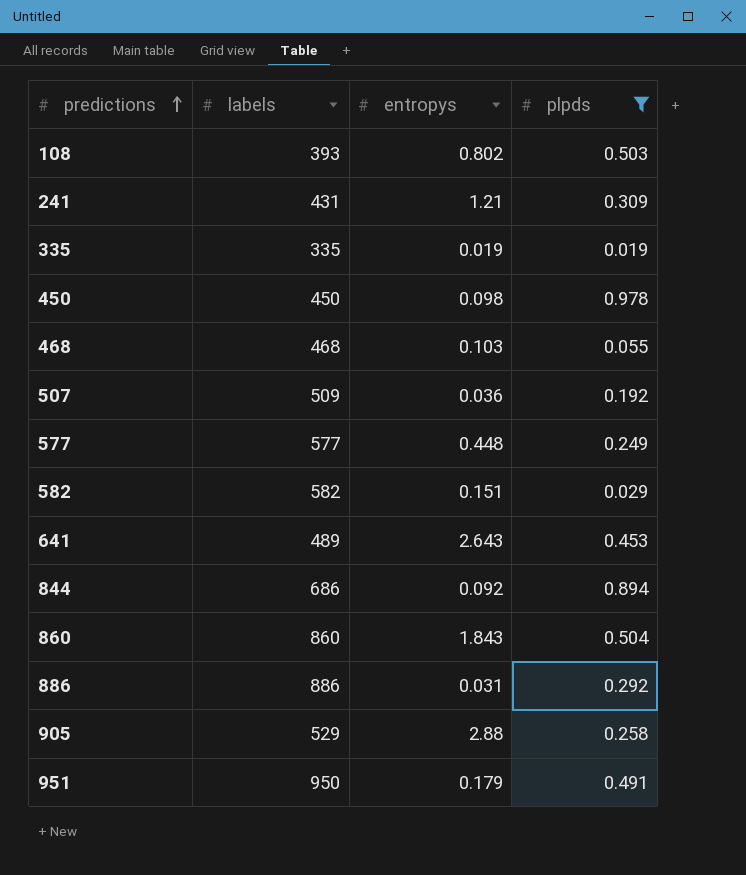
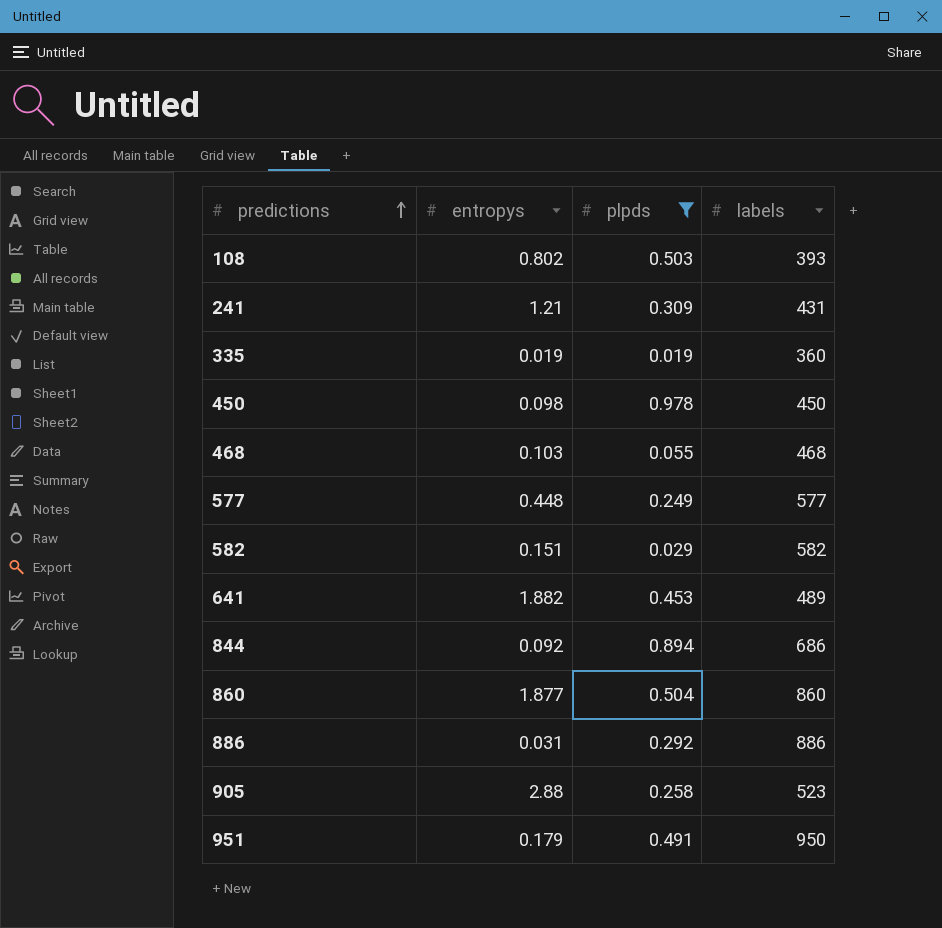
column labels | position: 2 -> 4
row 507: 509 | 0.036 | 0.192 -> none
335 | labels: 335 -> 360
641 | entropys: 2.643 -> 1.882
860 | entropys: 1.843 -> 1.877
905 | labels: 529 -> 523

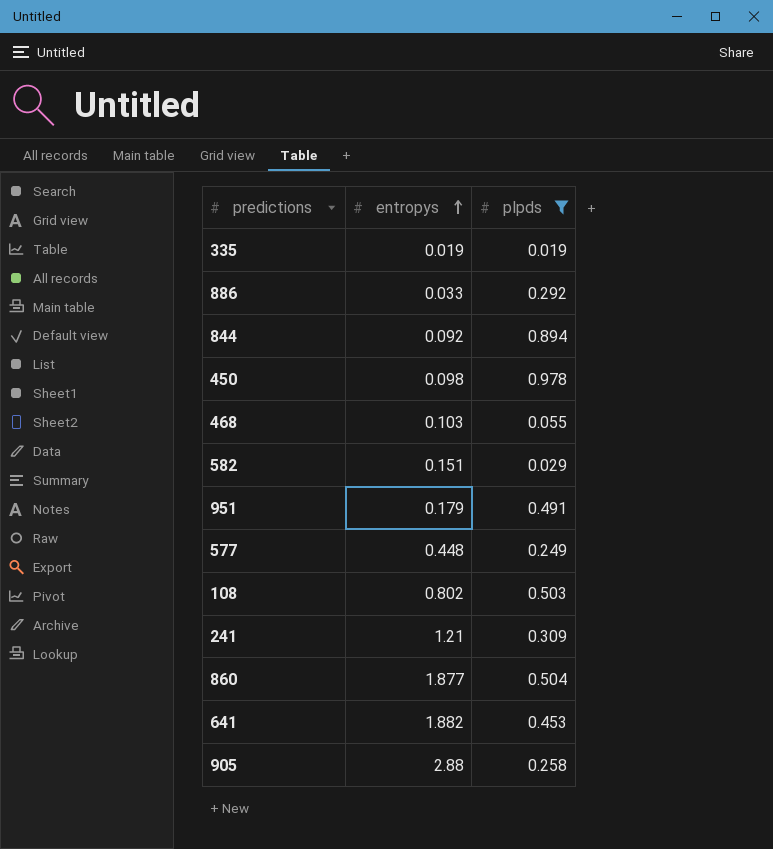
row order: predictions ascending -> entropys ascending
column labels | position: 4 -> none
886 | entropys: 0.031 -> 0.033

